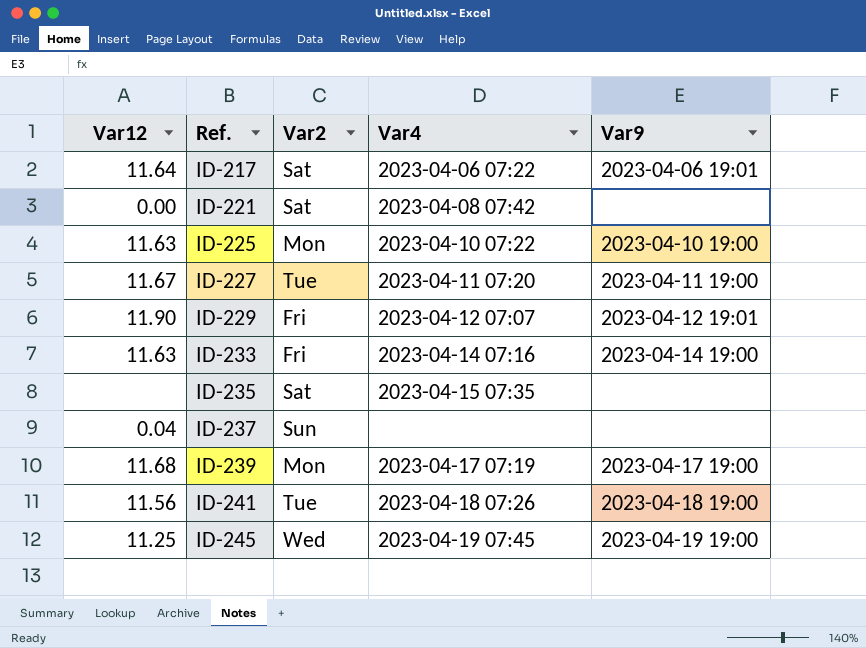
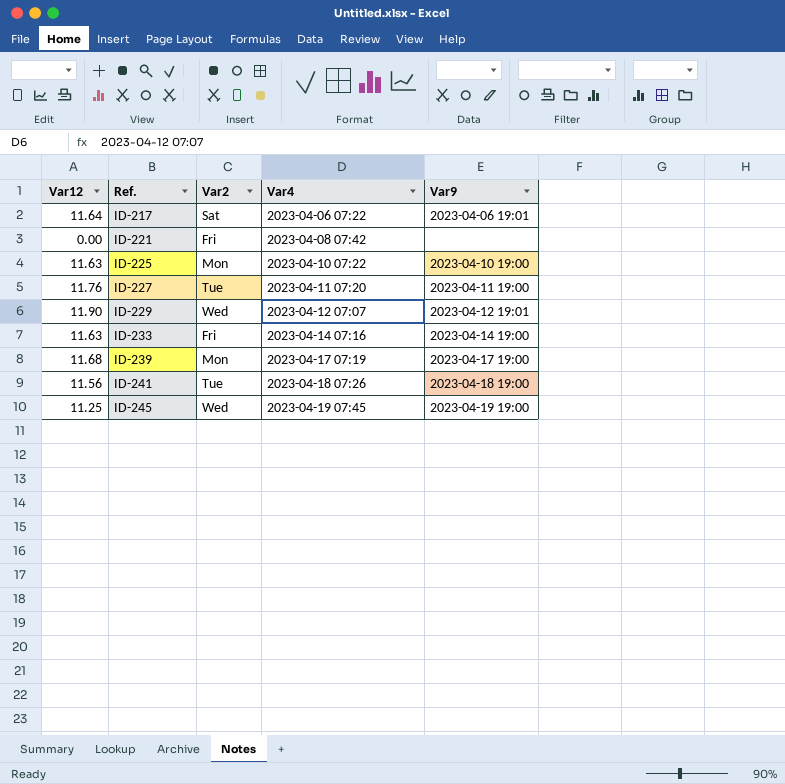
row ID-235: none | Sat | 2023-04-15 07:35 | none -> none
row ID-237: 0.04 | Sun | none | none -> none
ID-221 | Var2: Sat -> Fri
ID-227 | Var12: 11.67 -> 11.76
ID-229 | Var2: Fri -> Wed

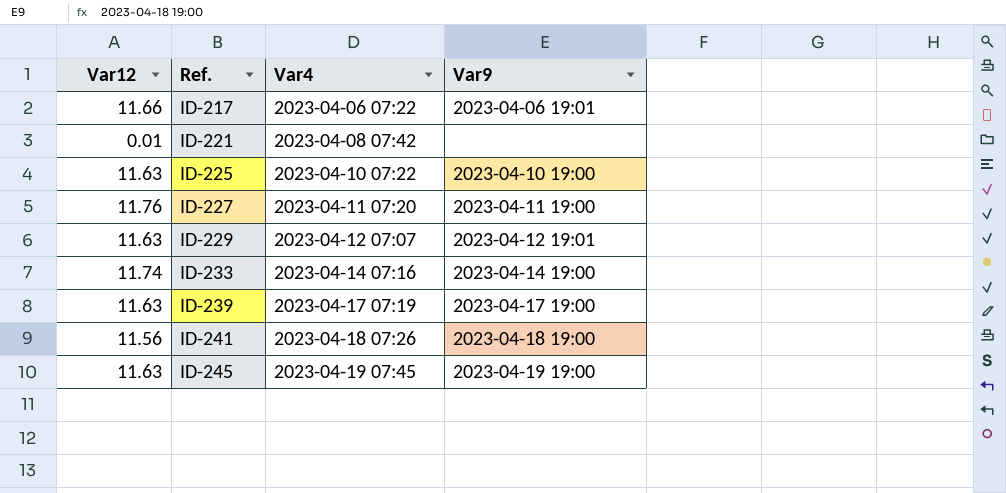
column Var2 | position: 3 -> none
ID-217 | Var12: 11.64 -> 11.66
ID-221 | Var12: 0.00 -> 0.01
ID-229 | Var12: 11.90 -> 11.63
ID-233 | Var12: 11.63 -> 11.74
ID-239 | Var12: 11.68 -> 11.63
ID-245 | Var12: 11.25 -> 11.63

